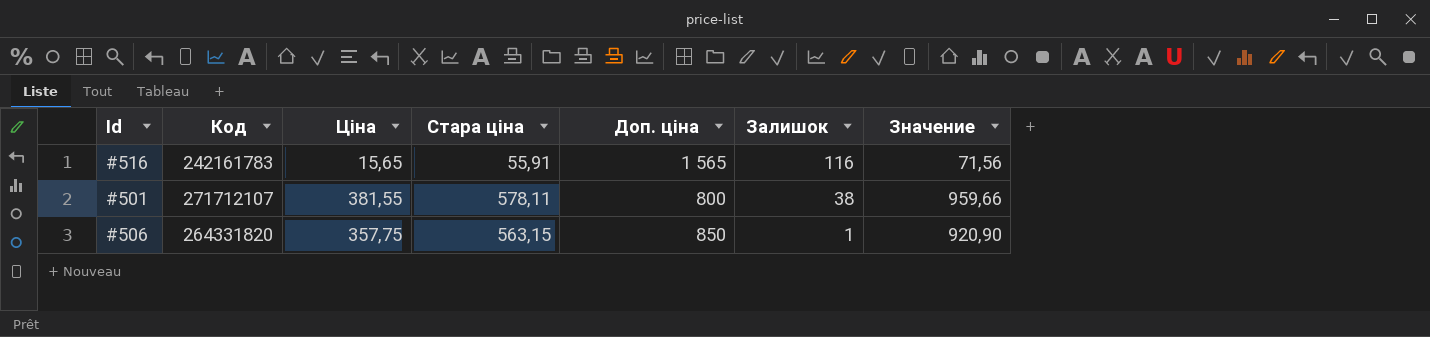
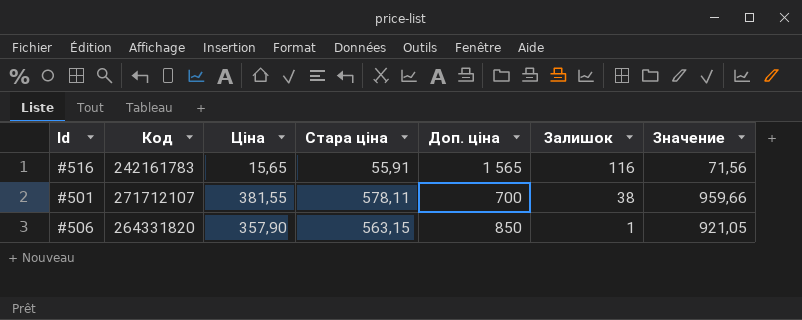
#501 | Доп. ціна: 800 -> 700
#506 | Ціна: 357,75 -> 357,90
#506 | Значение: 920,90 -> 921,05

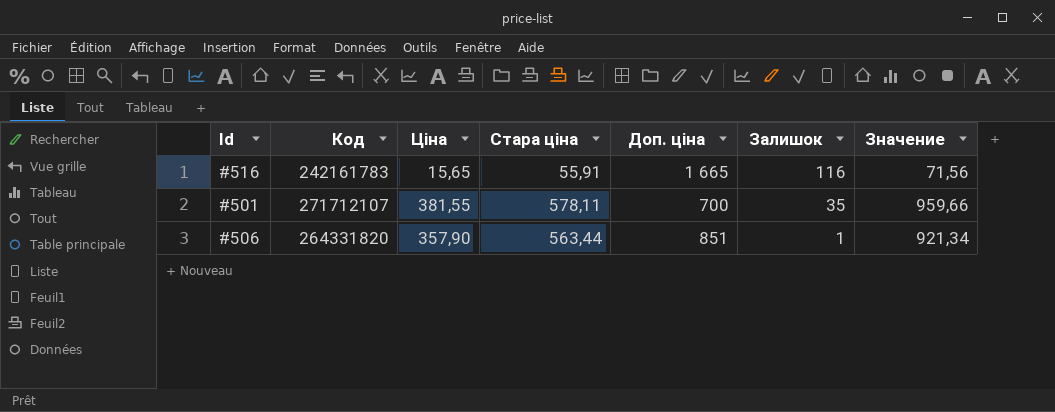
#516 | Доп. ціна: 1 565 -> 1 665
#501 | Залишок: 38 -> 35
#506 | Стара ціна: 563,15 -> 563,44
#506 | Доп. ціна: 850 -> 851
#506 | Значение: 921,05 -> 921,34

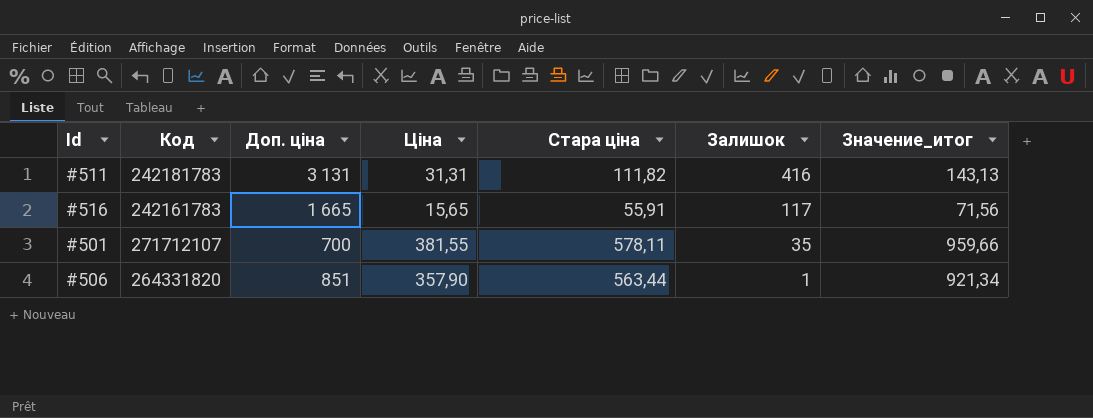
column Доп. ціна | position: 5 -> 3
column name: Значение -> Значение_итог
row #511: none -> 242181783 | 3 131 | 31,31 | 111,82 | 416 | 143,13
#516 | Залишок: 116 -> 117

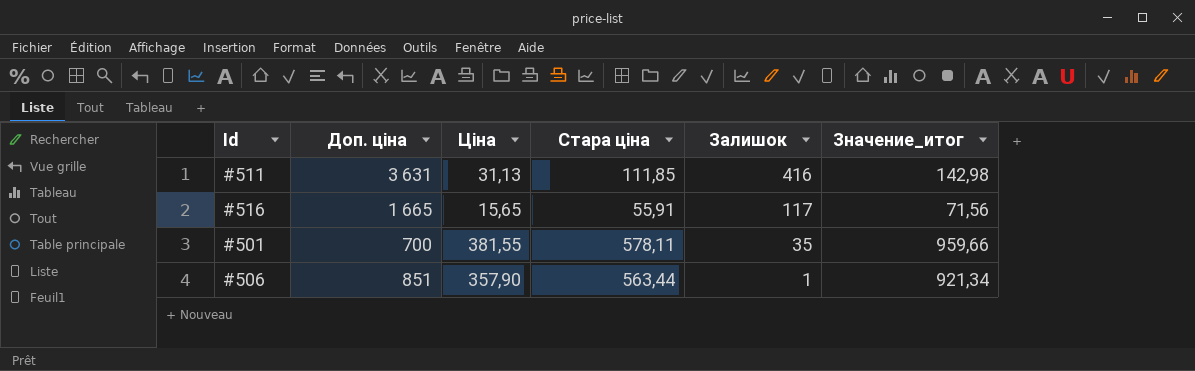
column Код | position: 2 -> none
#511 | Доп. ціна: 3 131 -> 3 631
#511 | Ціна: 31,31 -> 31,13
#511 | Стара ціна: 111,82 -> 111,85
#511 | Значение_итог: 143,13 -> 142,98

